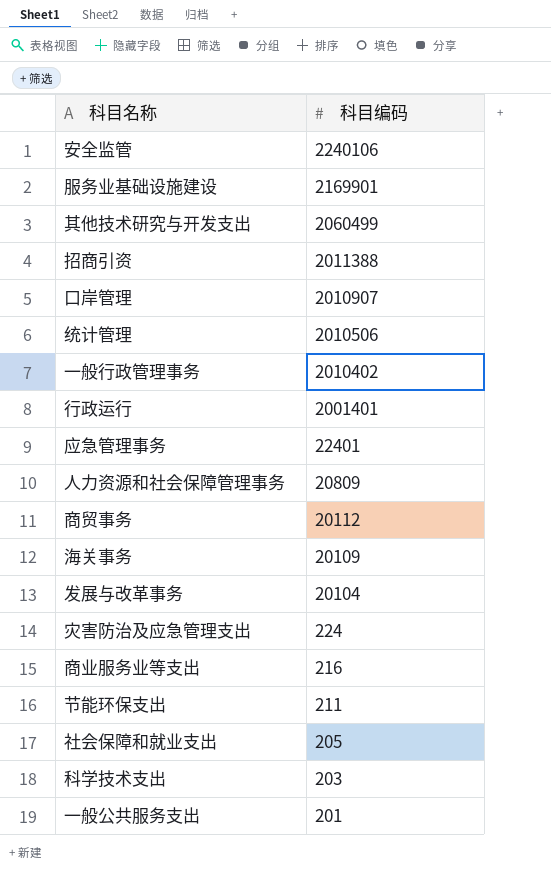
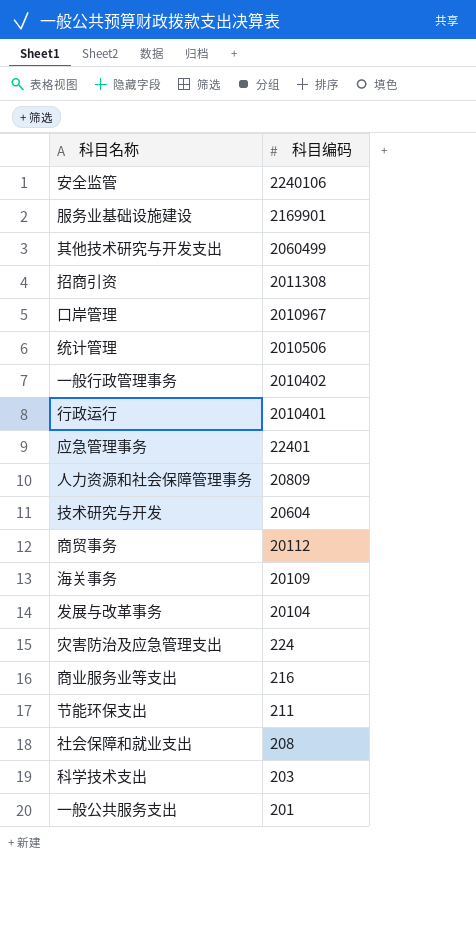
招商引资 | 科目编码: 2011388 -> 2011308
口岸管理 | 科目编码: 2010907 -> 2010967
行政运行 | 科目编码: 2001401 -> 2010401
row 技术研究与开发: none -> 20604
社会保障和就业支出 | 科目编码: 205 -> 208

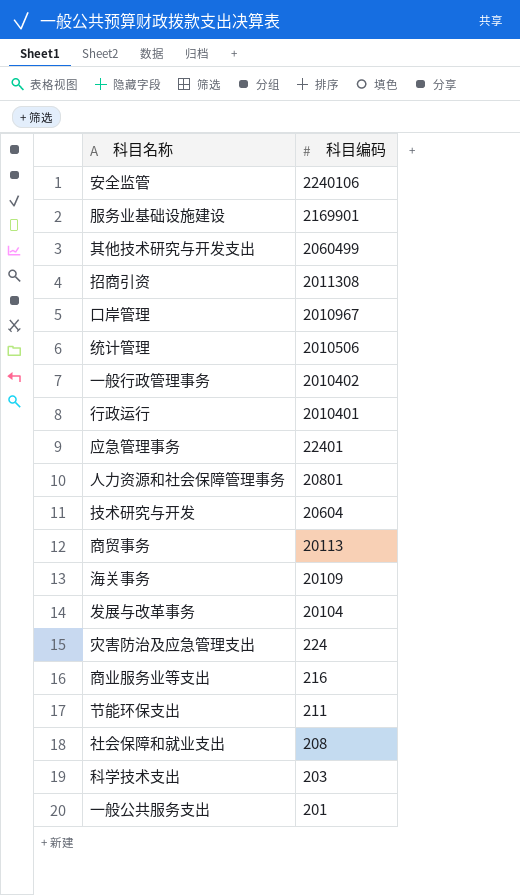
人力资源和社会保障管理事务 | 科目编码: 20809 -> 20801
商贸事务 | 科目编码: 20112 -> 20113

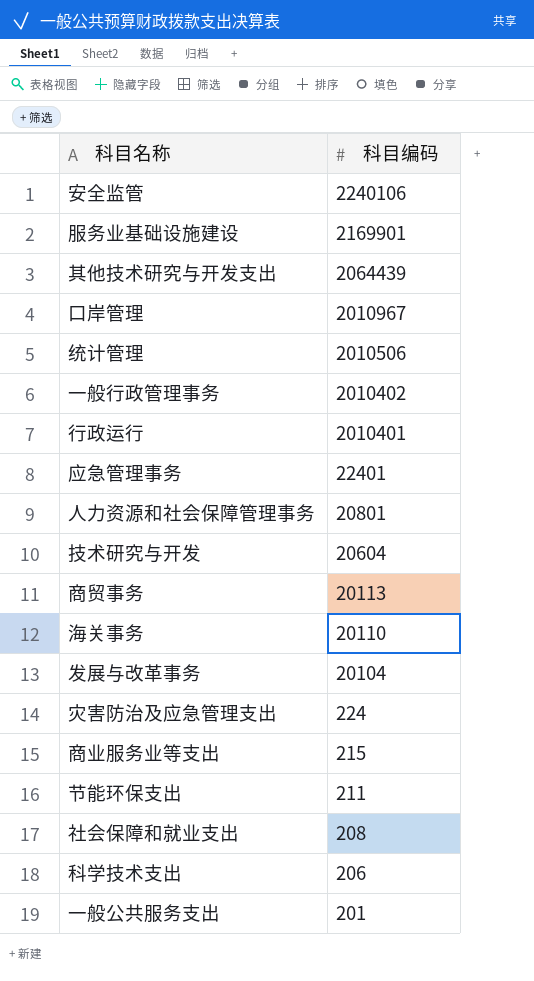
row 招商引资: 2011308 -> none
其他技术研究与开发支出 | 科目编码: 2060499 -> 2064439
海关事务 | 科目编码: 20109 -> 20110
商业服务业等支出 | 科目编码: 216 -> 215
科学技术支出 | 科目编码: 203 -> 206

